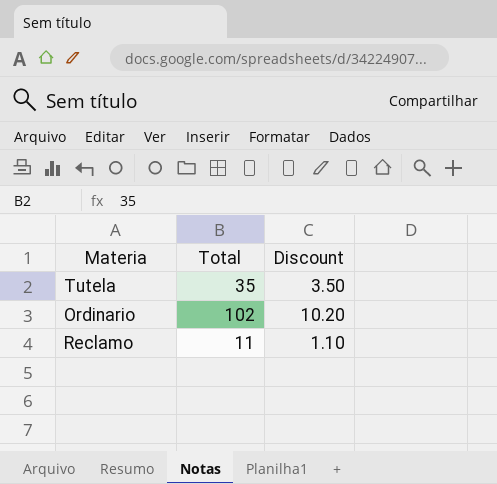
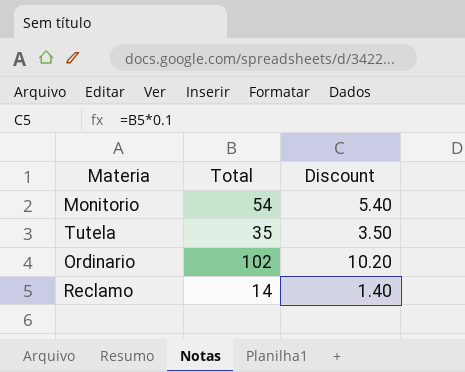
row Monitorio: none -> 54 | 5.40
Reclamo | Total: 11 -> 14
Reclamo | Discount: 1.10 -> 1.40

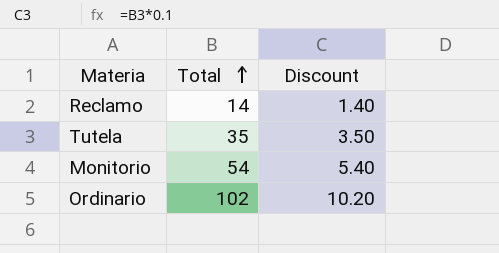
row order: none -> Total ascending

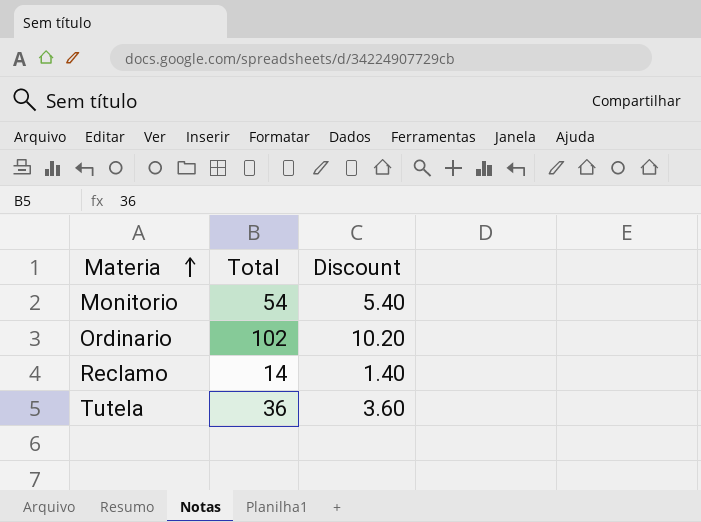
row order: Total ascending -> Materia ascending
Tutela | Total: 35 -> 36
Tutela | Discount: 3.50 -> 3.60

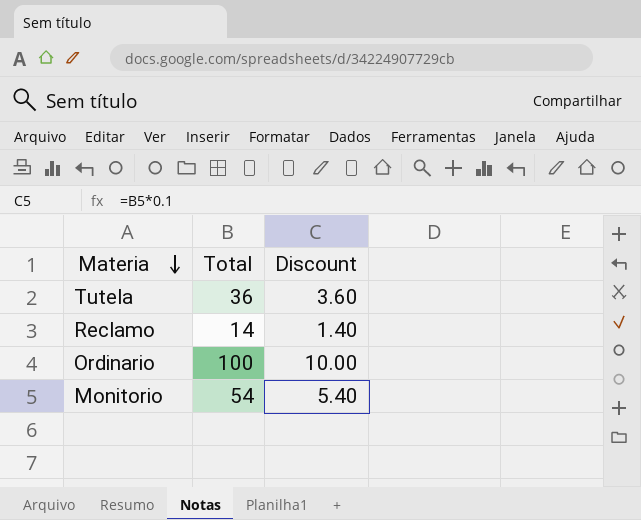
row order: Materia ascending -> Materia descending
Ordinario | Total: 102 -> 100
Ordinario | Discount: 10.20 -> 10.00

